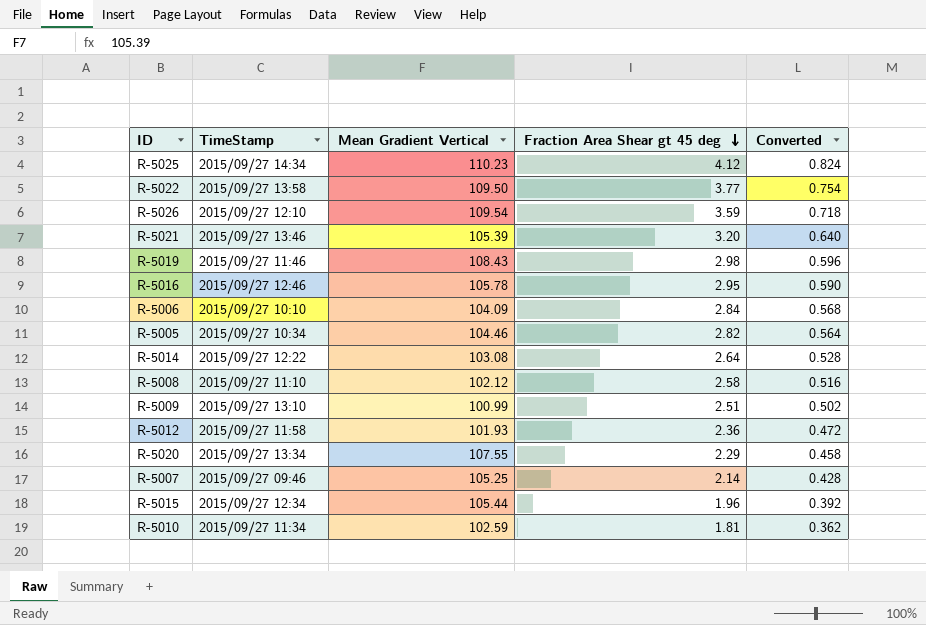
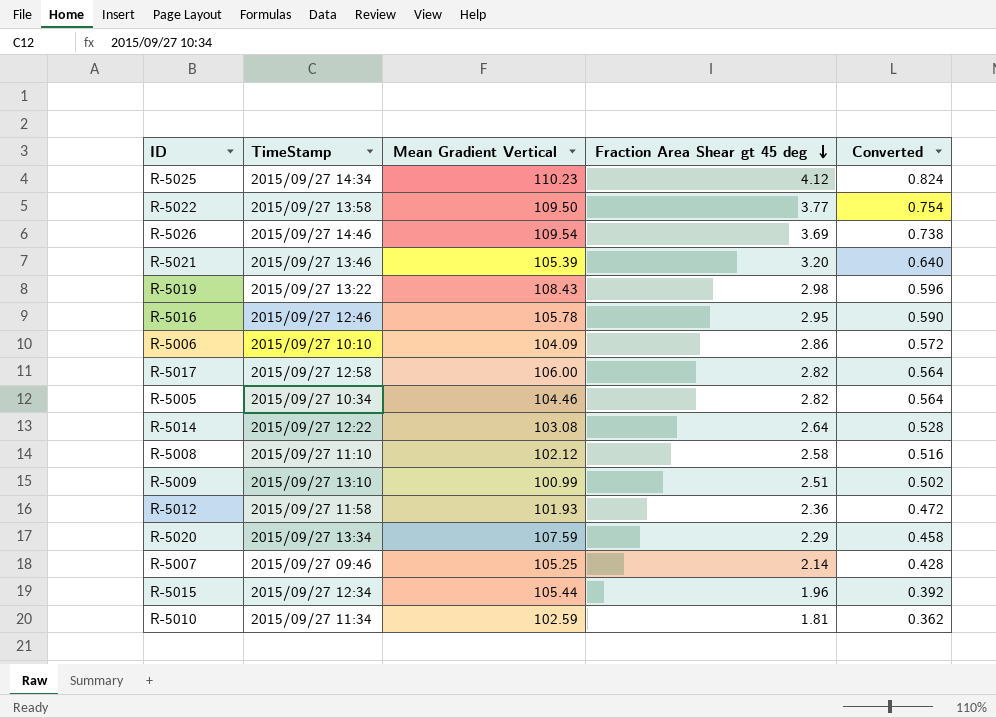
R-5026 | TimeStamp: 2015/09/27 12:10 -> 2015/09/27 14:46
R-5026 | Fraction Area Shear gt 45 deg: 3.59 -> 3.69
R-5026 | Converted: 0.718 -> 0.738
R-5019 | TimeStamp: 2015/09/27 11:46 -> 2015/09/27 13:22
R-5006 | Fraction Area Shear gt 45 deg: 2.84 -> 2.86
R-5006 | Converted: 0.568 -> 0.572
row R-5017: none -> 2015/09/27 12:58 | 106.00 | 2.82 | 0.564
R-5020 | Mean Gradient Vertical: 107.55 -> 107.59

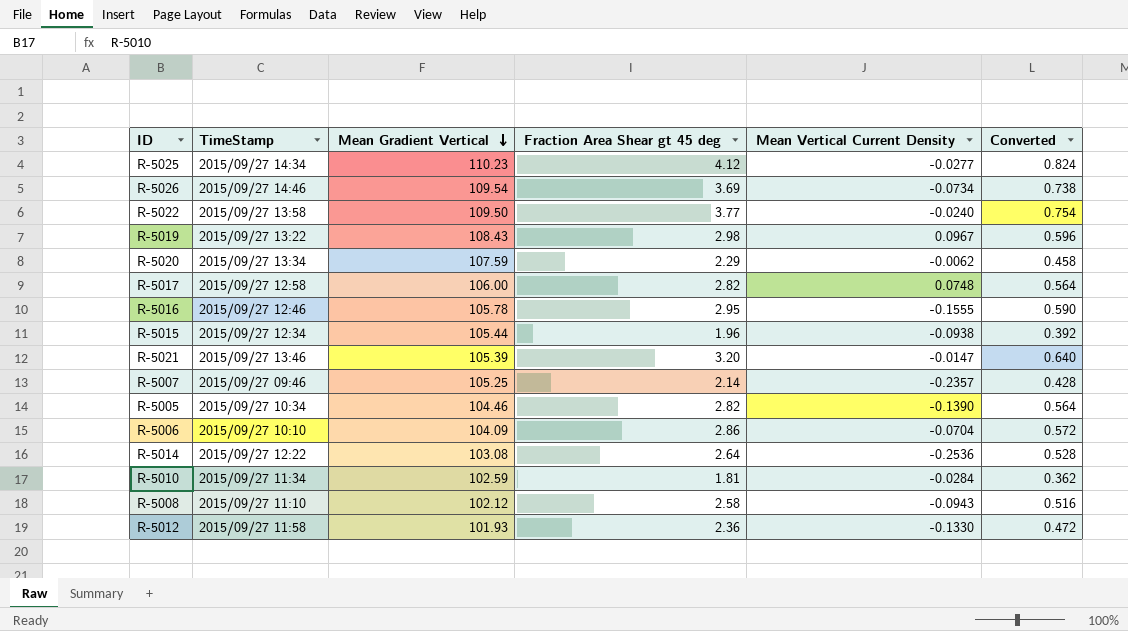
row order: Fraction Area Shear gt 45 deg descending -> Mean Gradient Vertical descending
column Mean Vertical Current Density | position: none -> 5
row R-5009: 2015/09/27 13:10 | 100.99 | 2.51 | 0.502 -> none

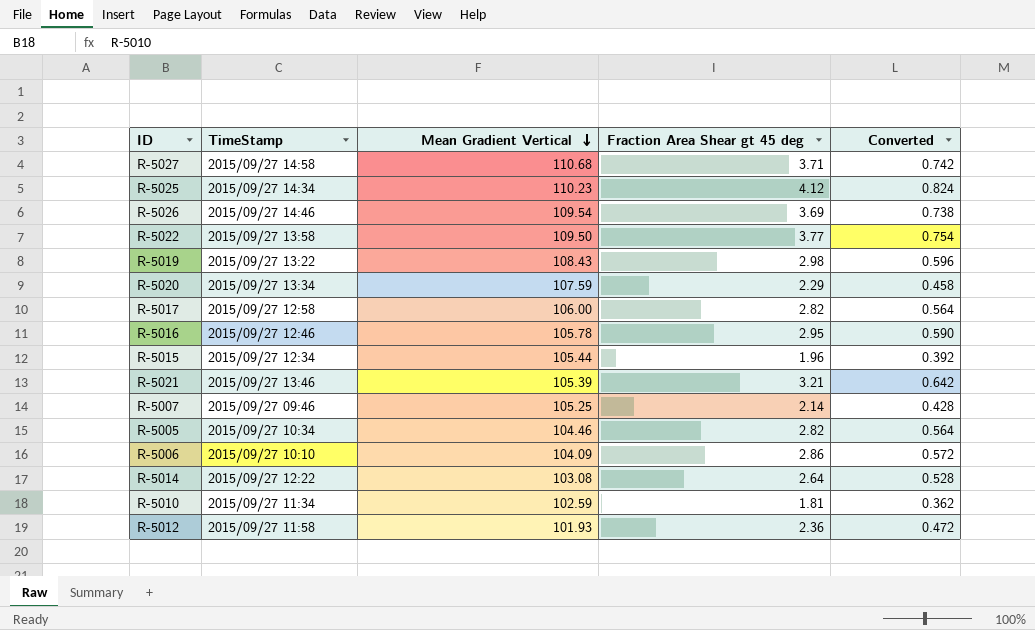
column Mean Vertical Current Density | position: 5 -> none
row R-5008: 2015/09/27 11:10 | 102.12 | 2.58 | -0.0943 | 0.516 -> none
row R-5027: none -> 2015/09/27 14:58 | 110.68 | 3.71 | 0.742
R-5021 | Fraction Area Shear gt 45 deg: 3.20 -> 3.21
R-5021 | Converted: 0.640 -> 0.642

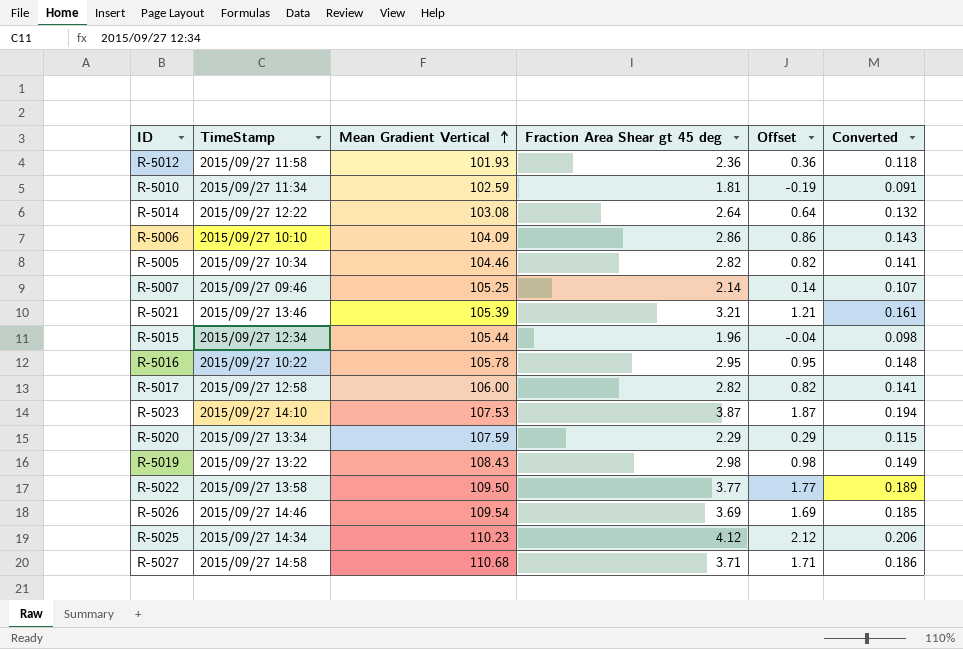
row order: Mean Gradient Vertical descending -> Mean Gradient Vertical ascending
column Offset | formula: none -> [Fraction Area Shear gt 45 deg] - 2
column Converted | formula: [Fraction Area Shear gt 45 deg] * 0.2 -> [Fraction Area Shear gt 45 deg] * 0.05
R-5016 | TimeStamp: 2015/09/27 12:46 -> 2015/09/27 10:22
row R-5023: none -> 2015/09/27 14:10 | 107.53 | 3.87 | 1.87 | 0.194

